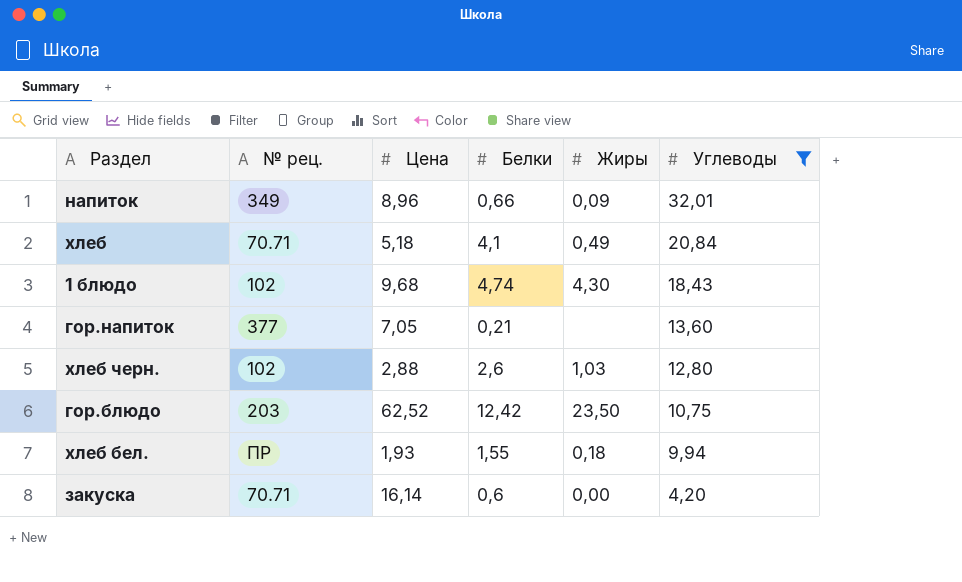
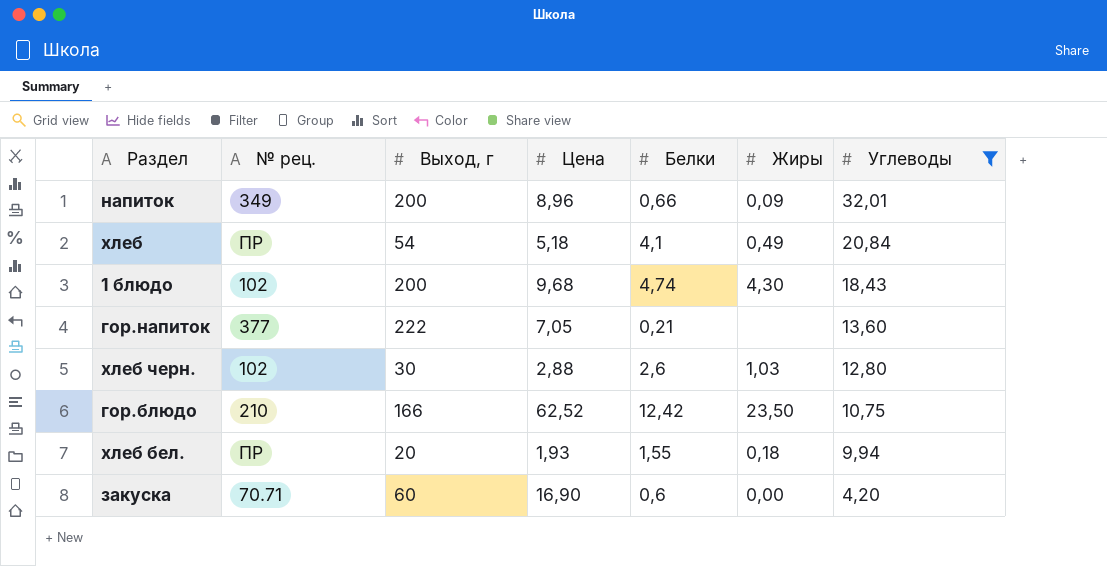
column Выход, г | position: none -> 3
хлеб | № рец.: 70.71 -> ПР
гор.блюдо | № рец.: 203 -> 210
закуска | Цена: 16,14 -> 16,90

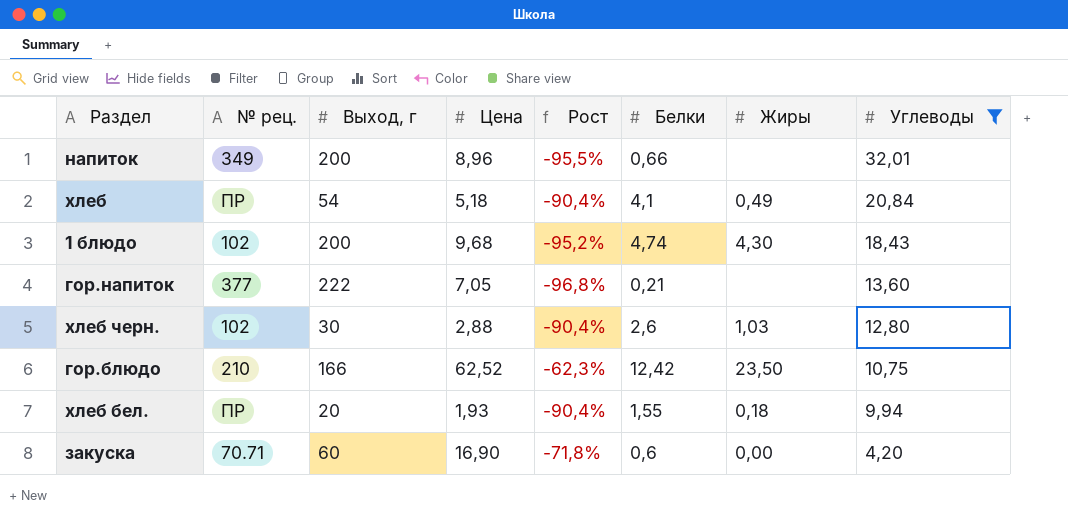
column Рост | formula: none -> ([Цена] - [Выход, г]) / [Выход, г]
напиток | Жиры: 0,09 -> none

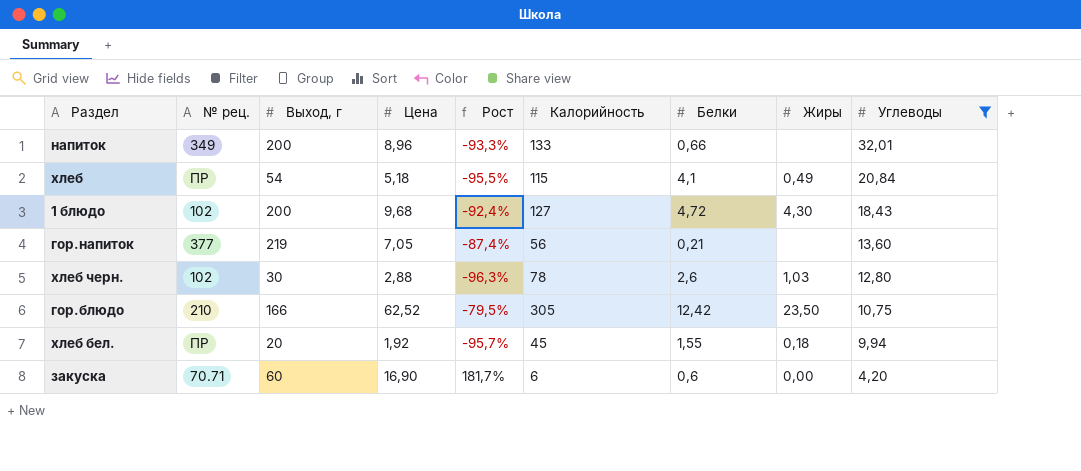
column Рост | formula: ([Цена] - [Выход, г]) / [Выход, г] -> ([Цена] - [Калорийность]) / [Калорийность]
column Калорийность | position: none -> 6
1 блюдо | Белки: 4,74 -> 4,72
гор.напиток | Выход, г: 222 -> 219
хлеб бел. | Цена: 1,93 -> 1,92

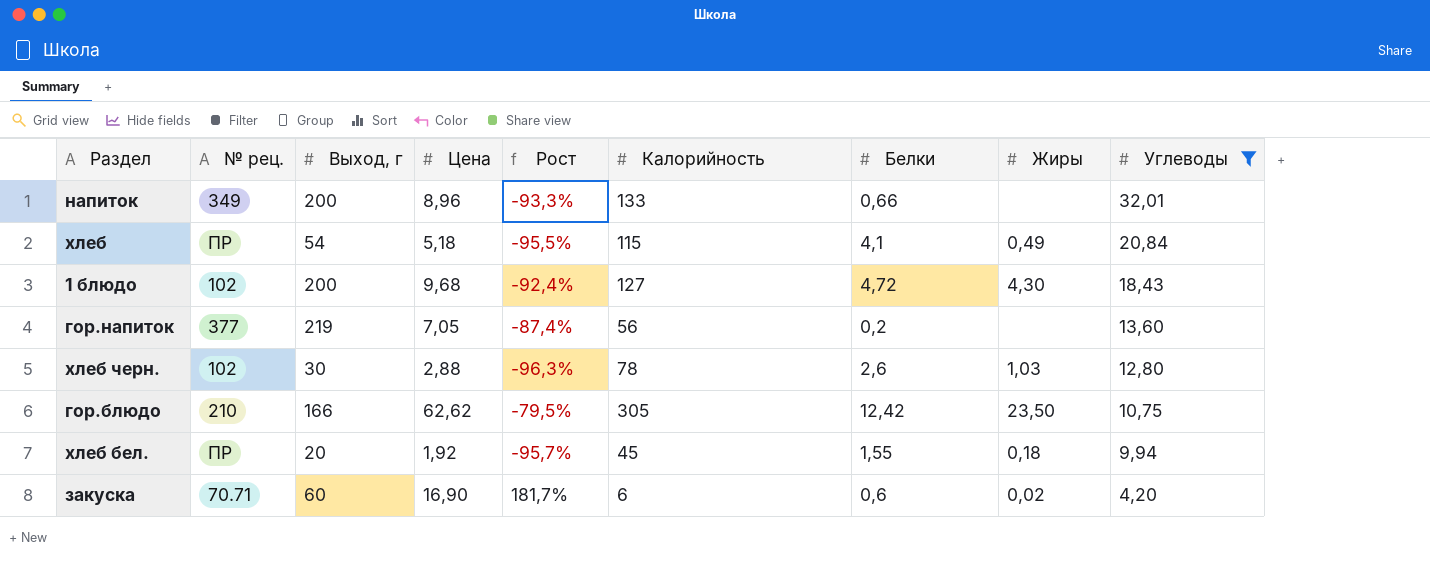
гор.напиток | Белки: 0,21 -> 0,2
гор.блюдо | Цена: 62,52 -> 62,62
закуска | Жиры: 0,00 -> 0,02

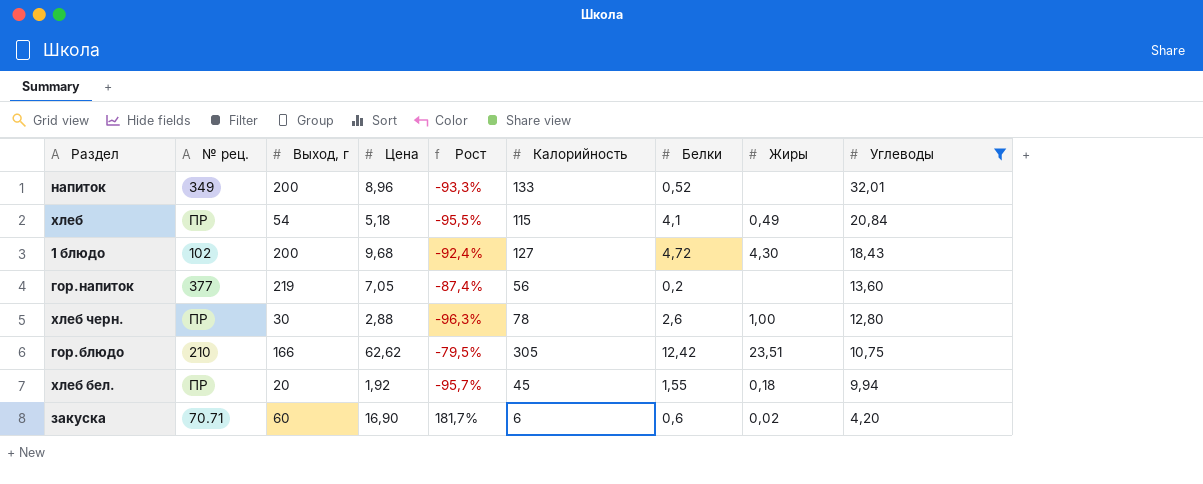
напиток | Белки: 0,66 -> 0,52
хлеб черн. | № рец.: 102 -> ПР
хлеб черн. | Жиры: 1,03 -> 1,00
гор.блюдо | Жиры: 23,50 -> 23,51

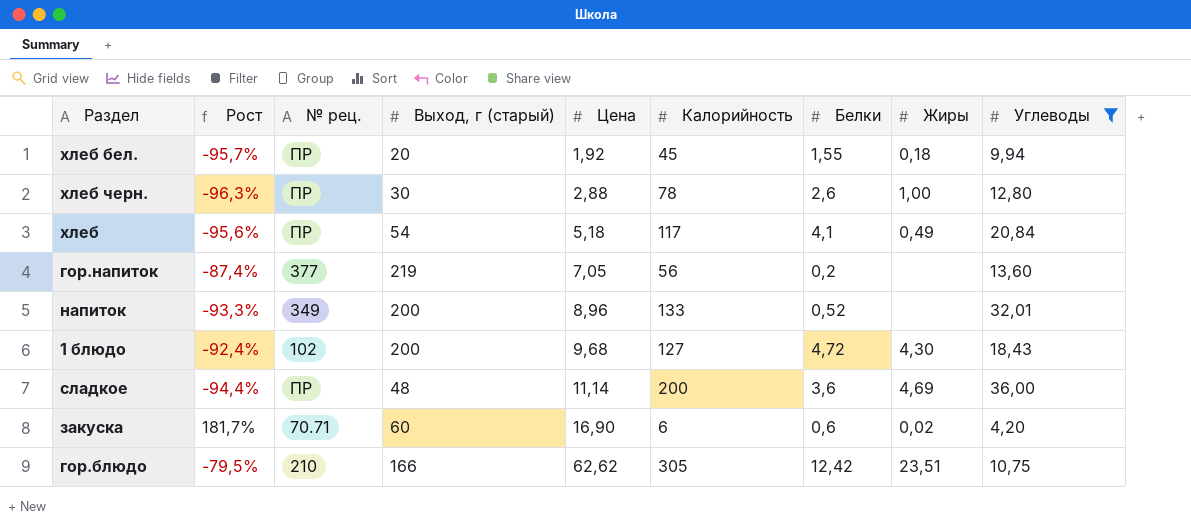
row order: Углеводы descending -> Цена ascending
column Рост | position: 5 -> 2
column name: Выход, г -> Выход, г (старый)
хлеб | Рост: -95,5% -> -95,6%
хлеб | Калорийность: 115 -> 117
row сладкое: none -> -94,4% | ПР | 48 | 11,14 | 200 | 3,6 | 4,69 | 36,00

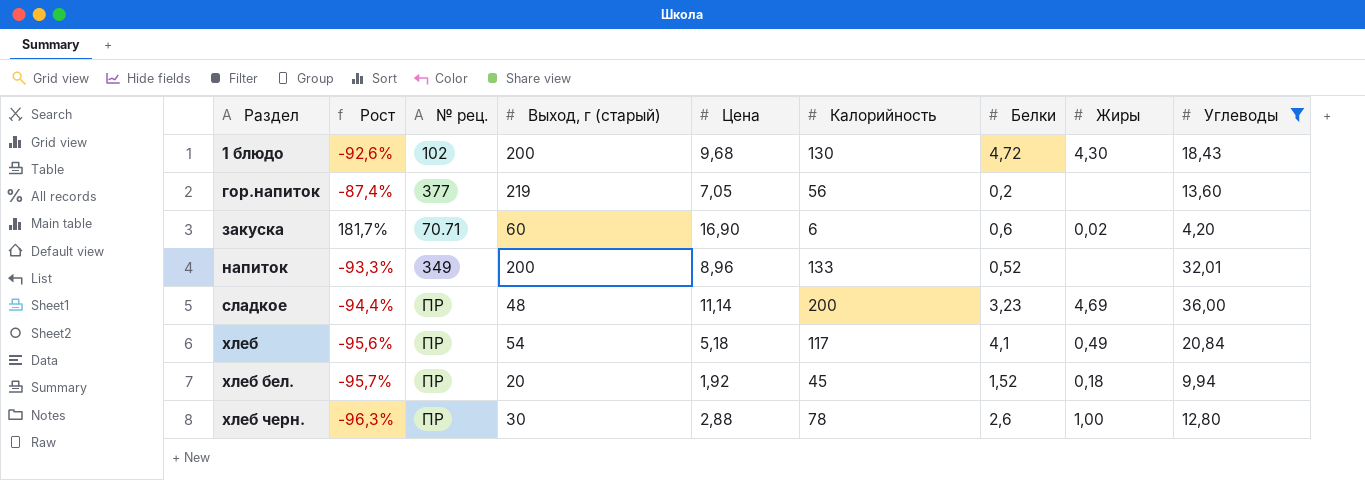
row order: Цена ascending -> Раздел ascending
row гор.блюдо: -79,5% | 210 | 166 | 62,62 | 305 | 12,42 | 23,51 | 10,75 -> none
1 блюдо | Рост: -92,4% -> -92,6%
1 блюдо | Калорийность: 127 -> 130
сладкое | Белки: 3,6 -> 3,23
хлеб бел. | Белки: 1,55 -> 1,52

